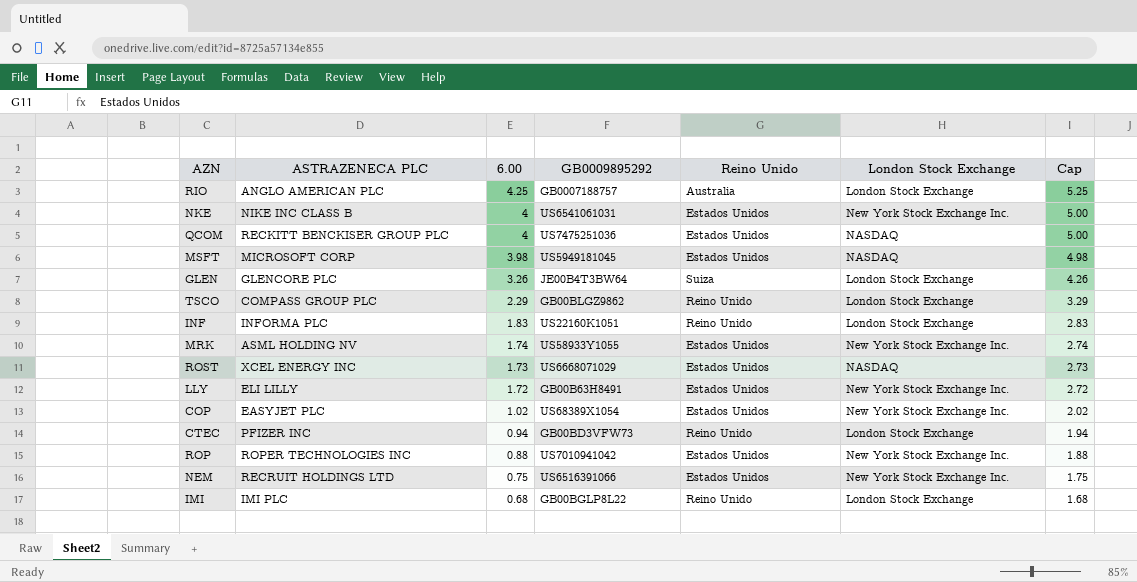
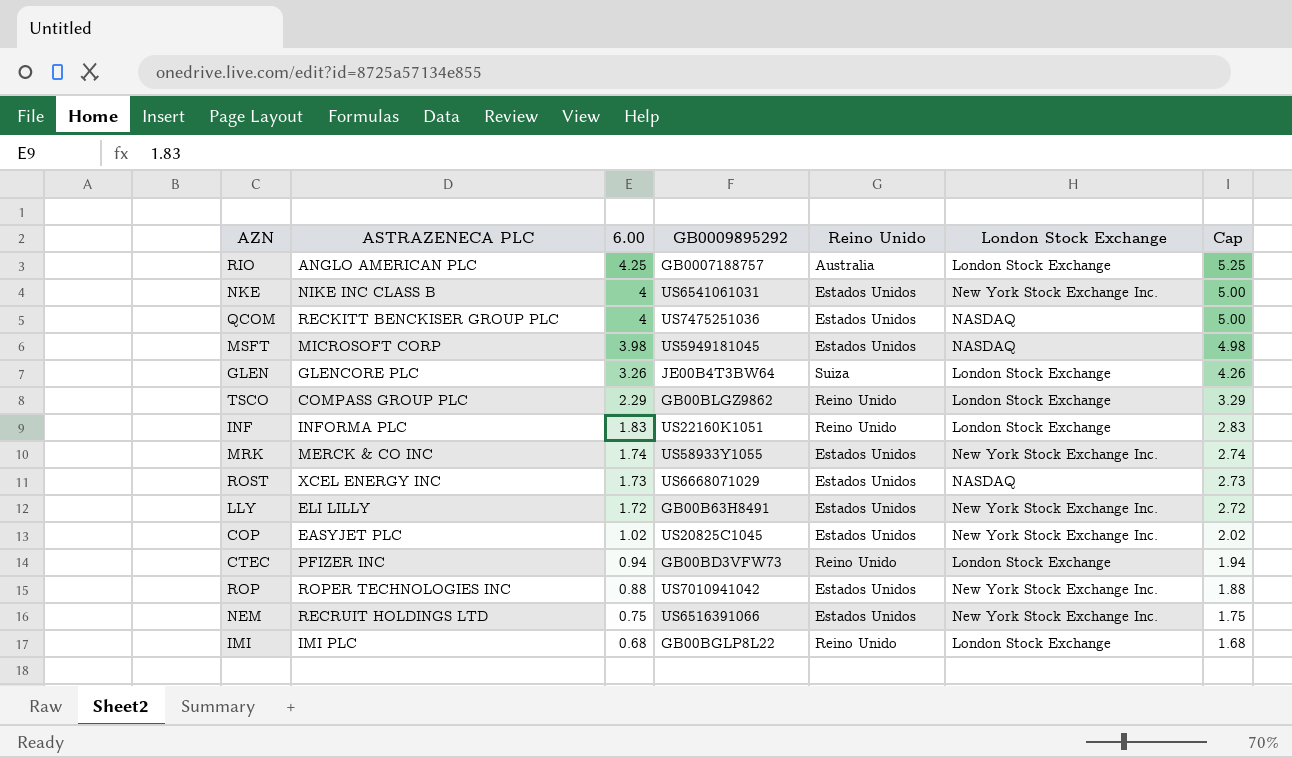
MRK | ASTRAZENECA PLC: ASML HOLDING NV -> MERCK & CO INC
COP | GB0009895292: US68389X1054 -> US20825C1045

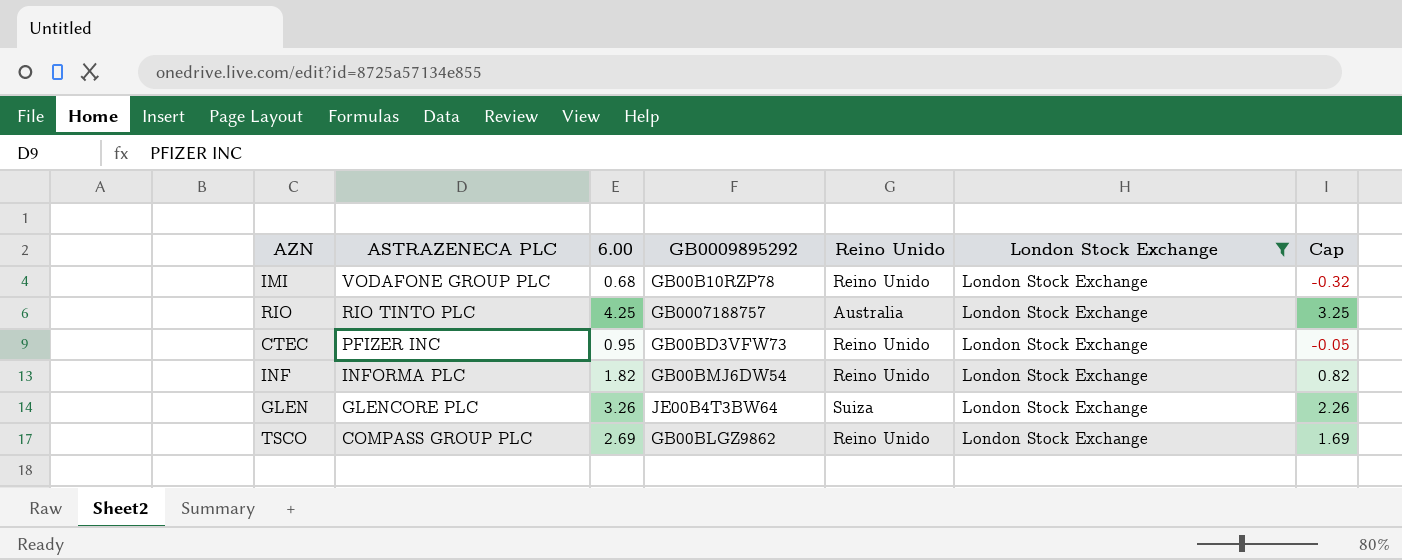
filter: none -> London Stock Exchange = London Stock Exchange
row order: 6.00 descending -> ASTRAZENECA PLC descending
column Cap | formula: [6.00] + 1 -> [6.00] - 1
IMI | ASTRAZENECA PLC: IMI PLC -> VODAFONE GROUP PLC
IMI | GB0009895292: GB00BGLP8L22 -> GB00B10RZP78
RIO | ASTRAZENECA PLC: ANGLO AMERICAN PLC -> RIO TINTO PLC
CTEC | 6.00: 0.94 -> 0.95
INF | 6.00: 1.83 -> 1.82
INF | GB0009895292: US22160K1051 -> GB00BMJ6DW54
TSCO | 6.00: 2.29 -> 2.69

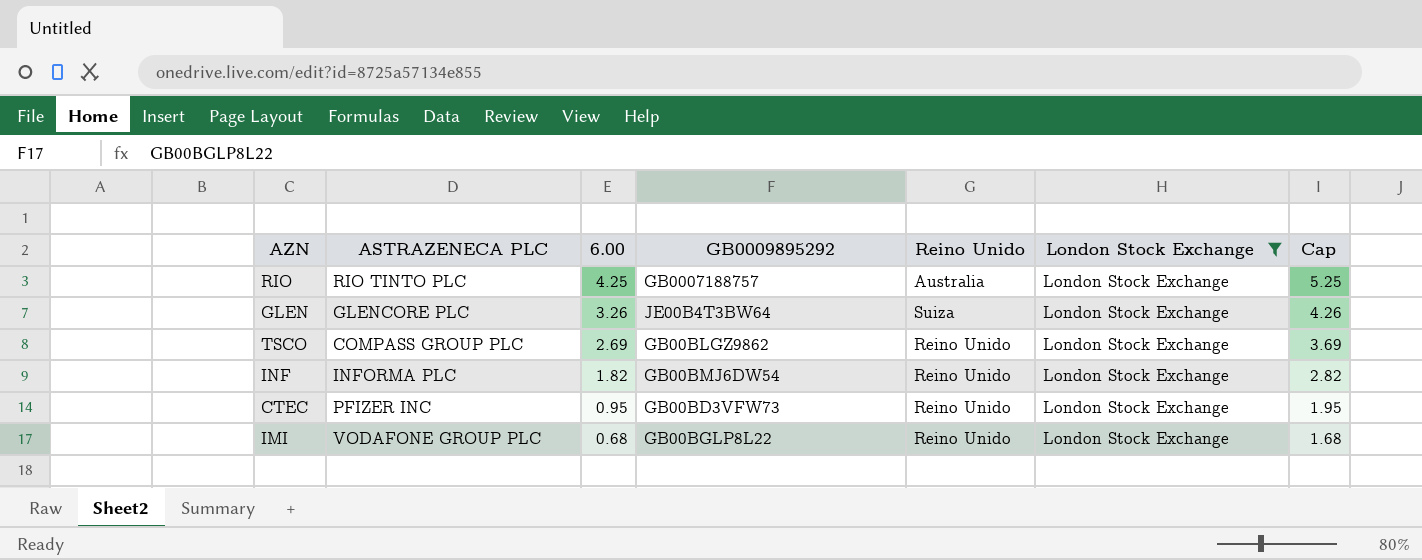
row order: ASTRAZENECA PLC descending -> 6.00 descending
column Cap | formula: [6.00] - 1 -> [6.00] + 1
IMI | GB0009895292: GB00B10RZP78 -> GB00BGLP8L22

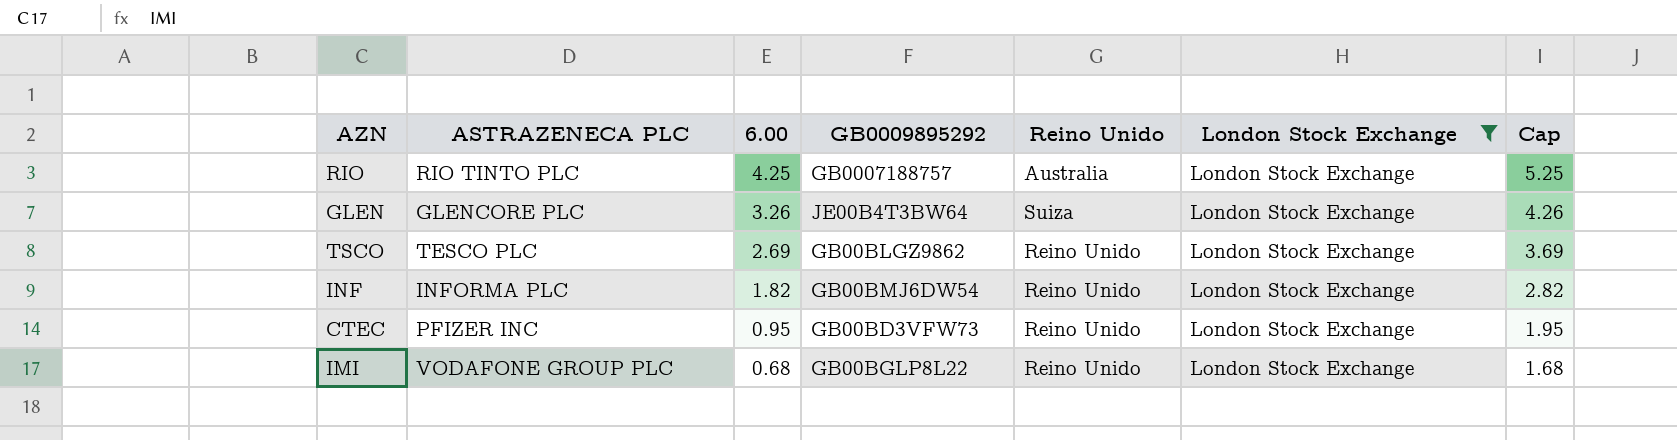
TSCO | ASTRAZENECA PLC: COMPASS GROUP PLC -> TESCO PLC

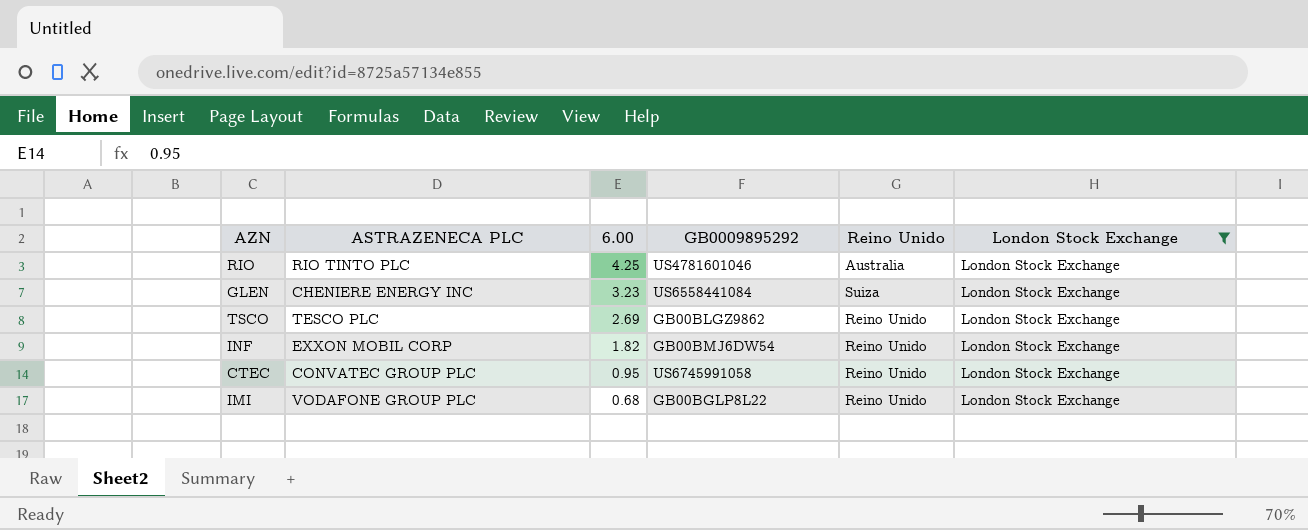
column Cap | formula: [6.00] + 1 -> none
RIO | GB0009895292: GB0007188757 -> US4781601046
GLEN | ASTRAZENECA PLC: GLENCORE PLC -> CHENIERE ENERGY INC
GLEN | 6.00: 3.26 -> 3.23
GLEN | GB0009895292: JE00B4T3BW64 -> US6558441084
INF | ASTRAZENECA PLC: INFORMA PLC -> EXXON MOBIL CORP
CTEC | ASTRAZENECA PLC: PFIZER INC -> CONVATEC GROUP PLC
CTEC | GB0009895292: GB00BD3VFW73 -> US6745991058

